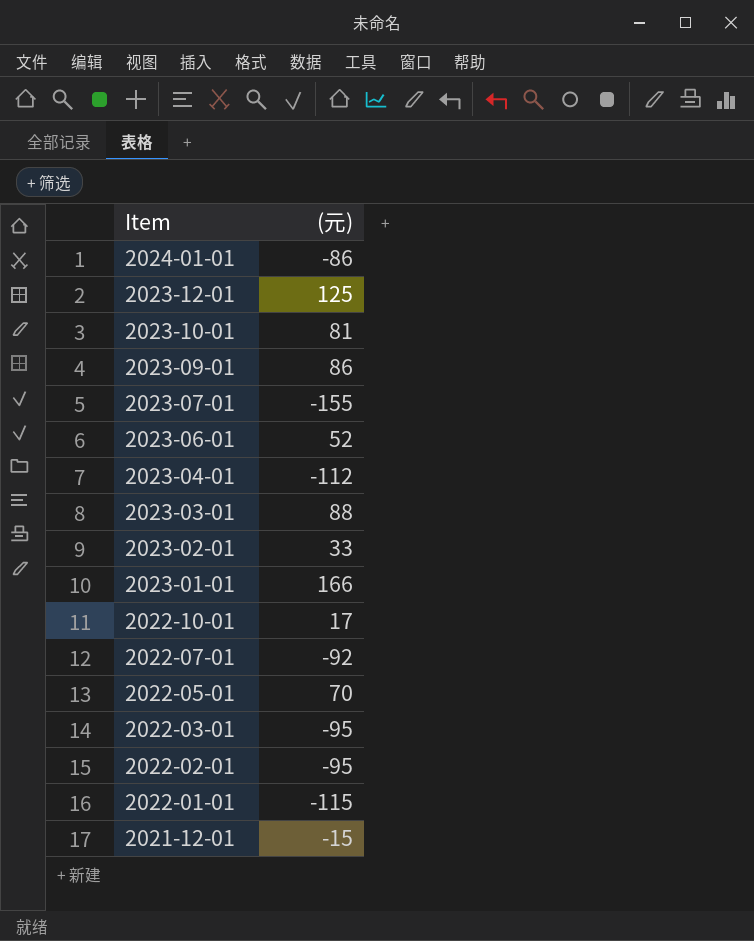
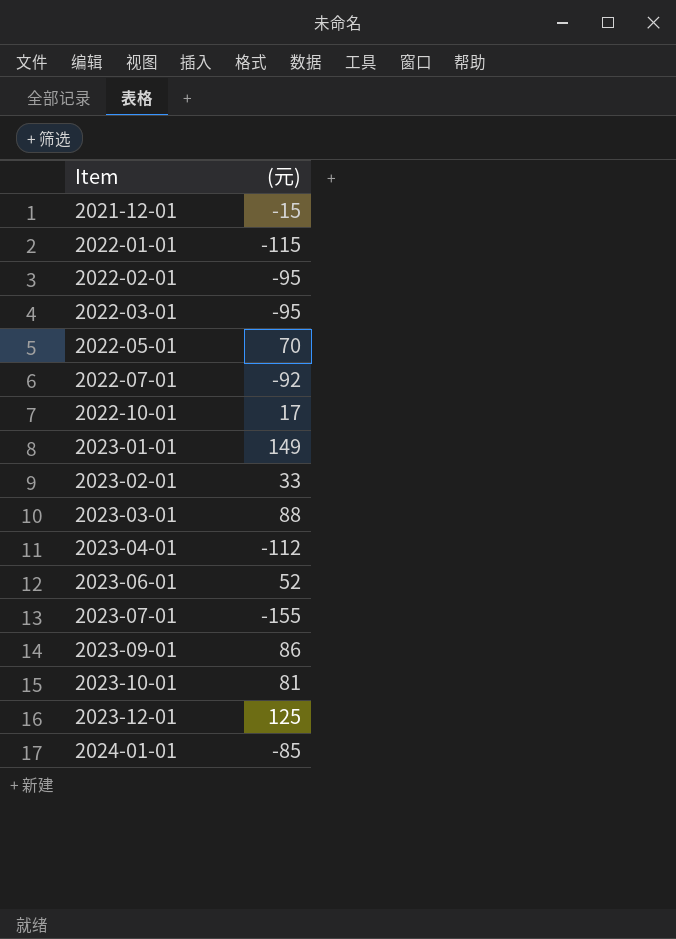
row order: Item descending -> Item ascending
2023-01-01 | (元): 166 -> 149
2024-01-01 | (元): -86 -> -85

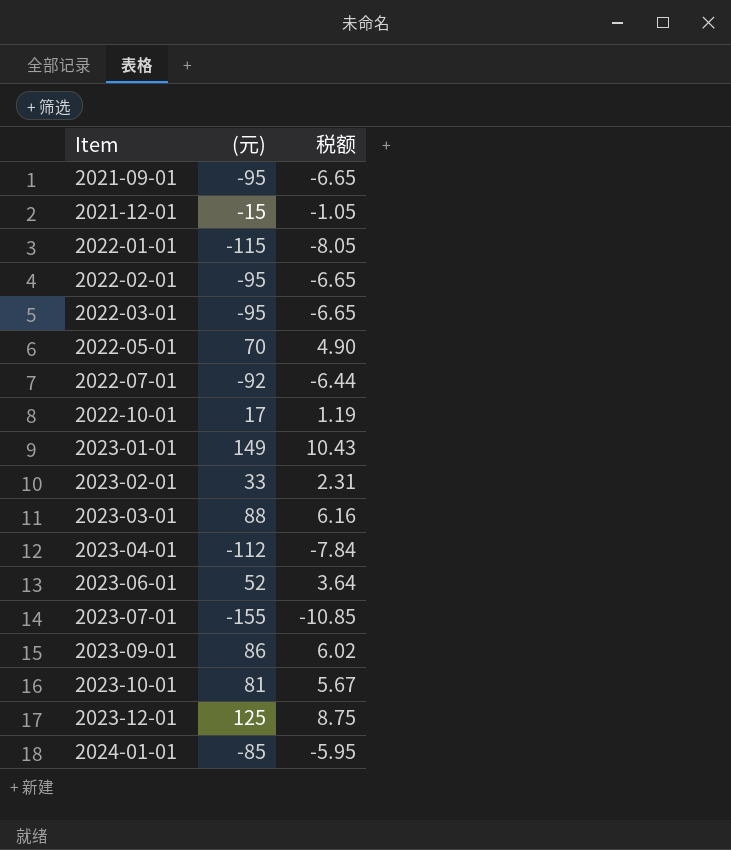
column 税额 | formula: none -> [(元)] * 0.07
row 2021-09-01: none -> -95 | -6.65

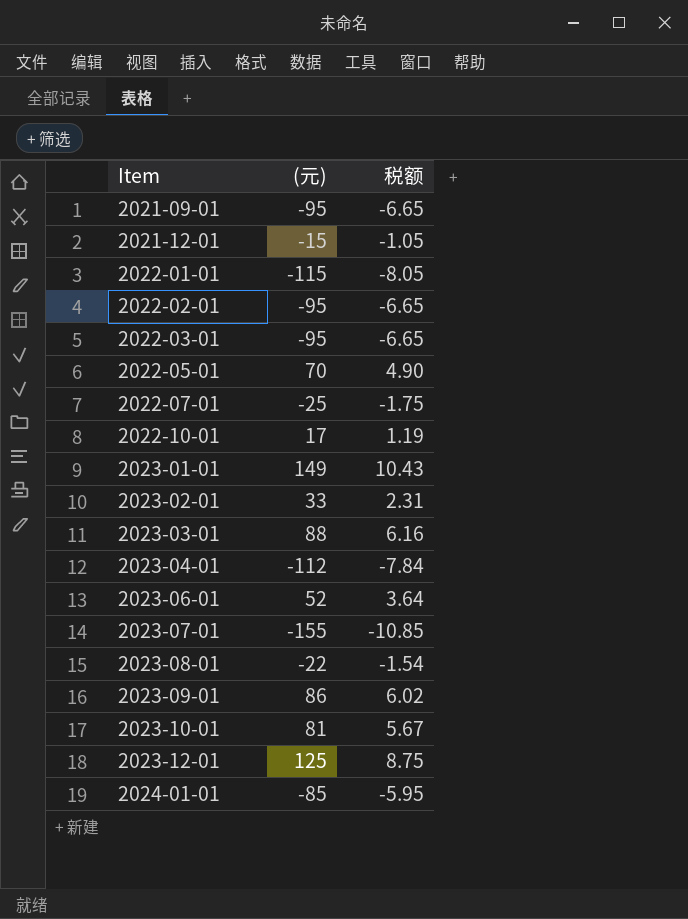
2022-07-01 | (元): -92 -> -25
2022-07-01 | 税额: -6.44 -> -1.75
row 2023-08-01: none -> -22 | -1.54

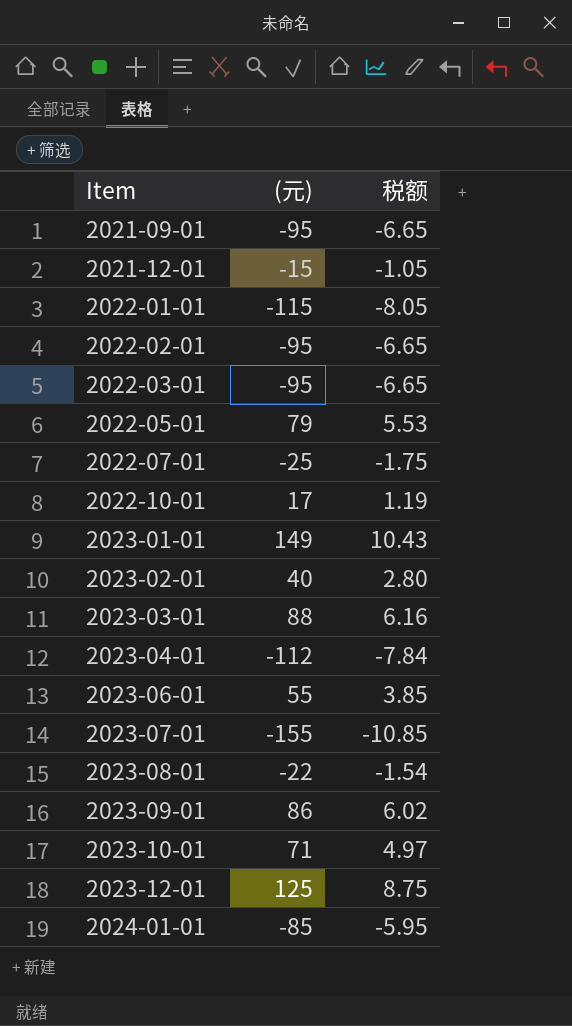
2022-05-01 | (元): 70 -> 79
2022-05-01 | 税额: 4.90 -> 5.53
2023-02-01 | (元): 33 -> 40
2023-02-01 | 税额: 2.31 -> 2.80
2023-06-01 | (元): 52 -> 55
2023-06-01 | 税额: 3.64 -> 3.85
2023-10-01 | (元): 81 -> 71
2023-10-01 | 税额: 5.67 -> 4.97

